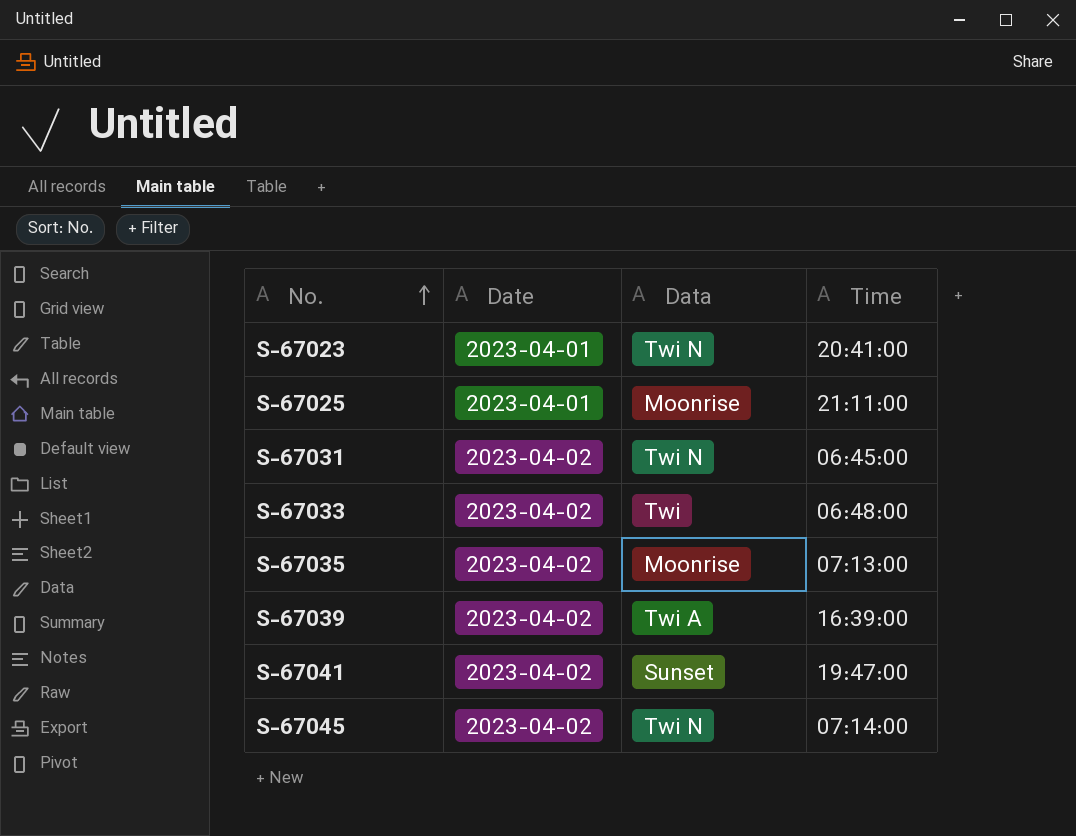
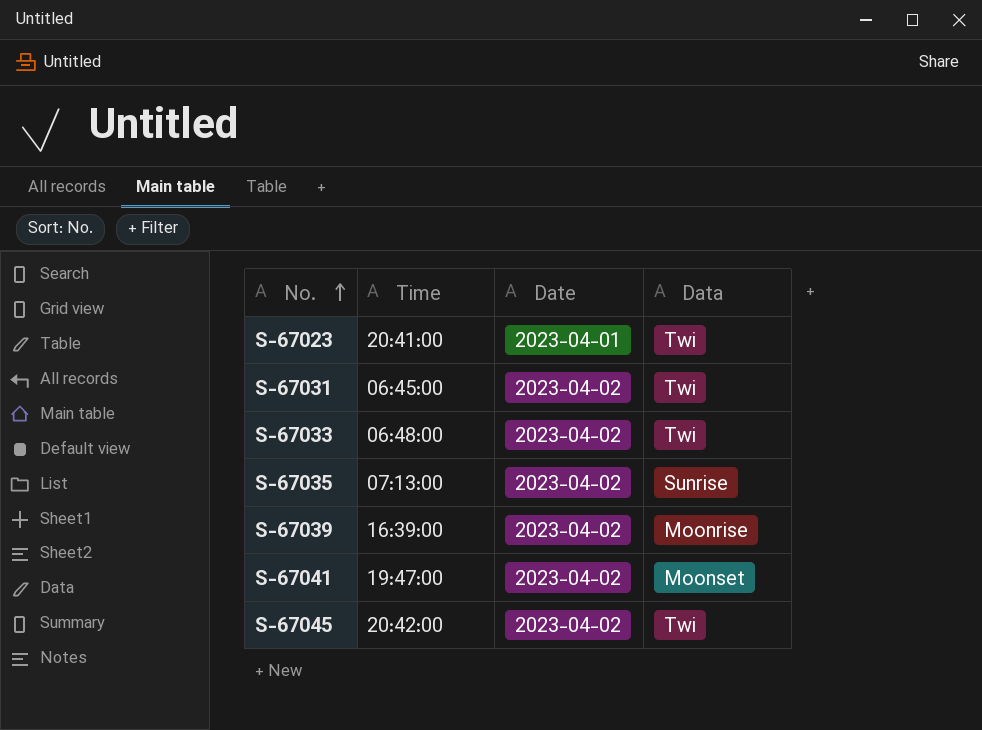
column Time | position: 4 -> 2
row S-67025: 2023-04-01 | Moonrise | 21:11:00 -> none
S-67023 | Data: Twi N -> Twi
S-67031 | Data: Twi N -> Twi
S-67035 | Data: Moonrise -> Sunrise
S-67039 | Data: Twi A -> Moonrise
S-67041 | Data: Sunset -> Moonset
S-67045 | Time: 07:14:00 -> 20:42:00
S-67045 | Data: Twi N -> Twi

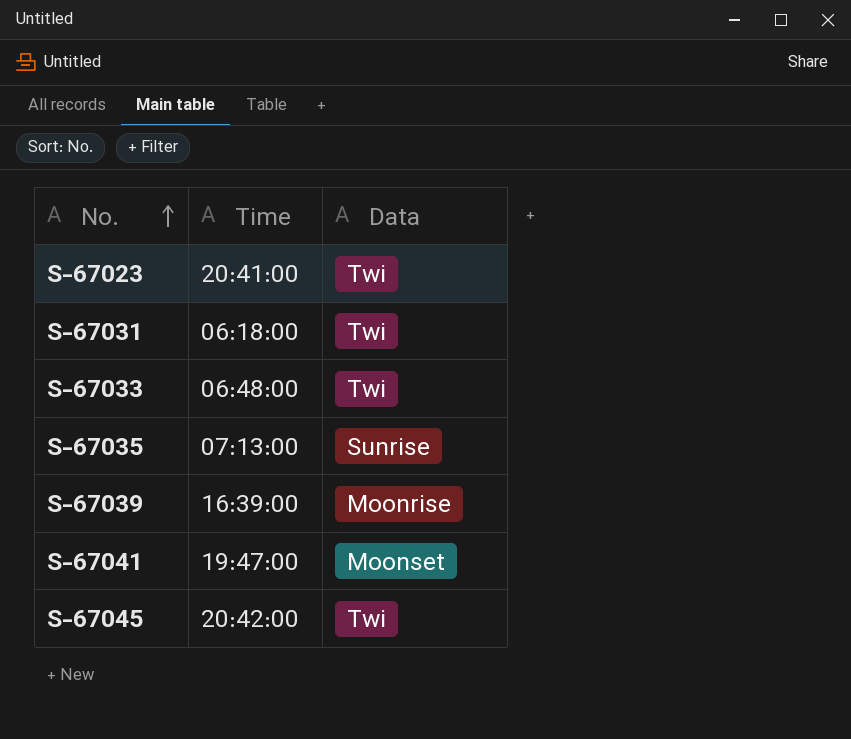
column Date | position: 3 -> none
S-67031 | Time: 06:45:00 -> 06:18:00

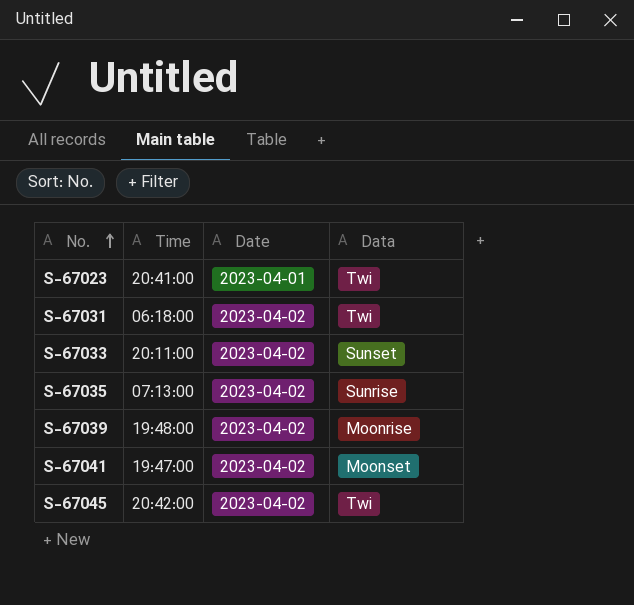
column Date | position: none -> 3
S-67033 | Time: 06:48:00 -> 20:11:00
S-67033 | Data: Twi -> Sunset
S-67039 | Time: 16:39:00 -> 19:48:00

